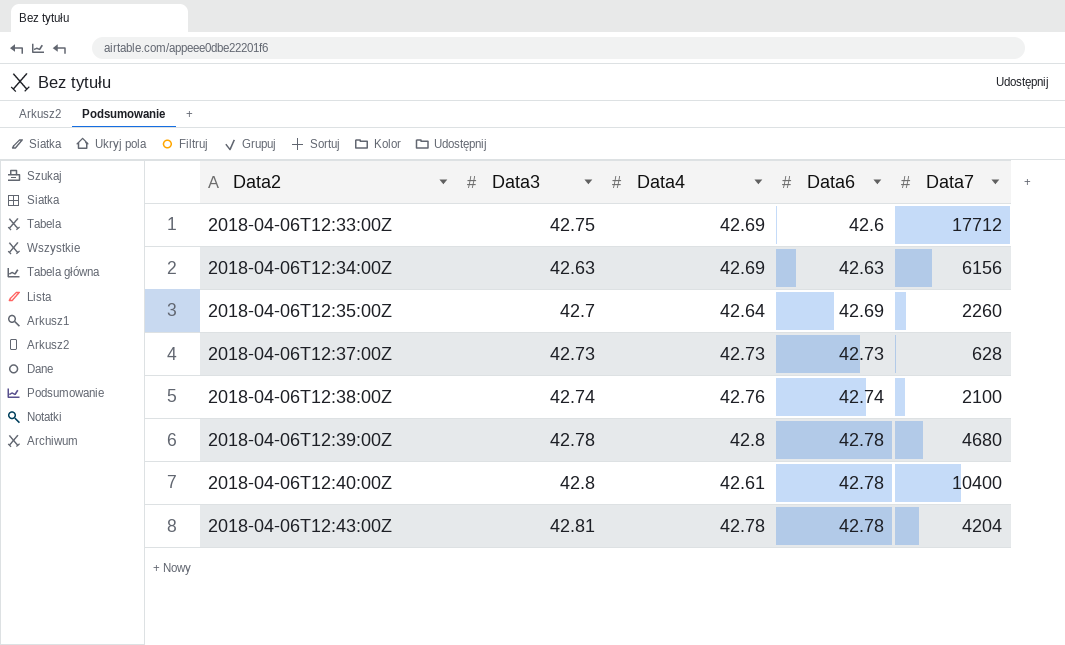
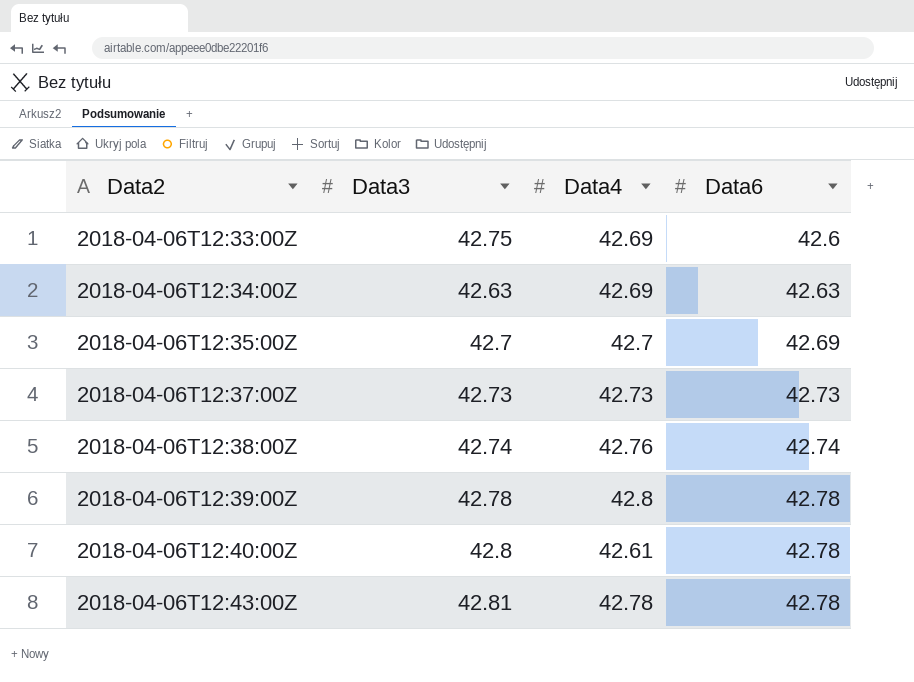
column Data7 | position: 5 -> none
2018-04-06T12:35:00Z | Data4: 42.64 -> 42.7

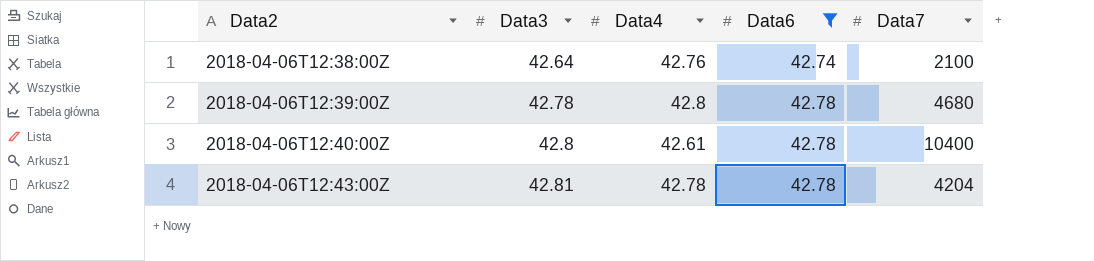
filter: none -> Data6 >= 42.74
column Data7 | position: none -> 5
2018-04-06T12:38:00Z | Data3: 42.74 -> 42.64

